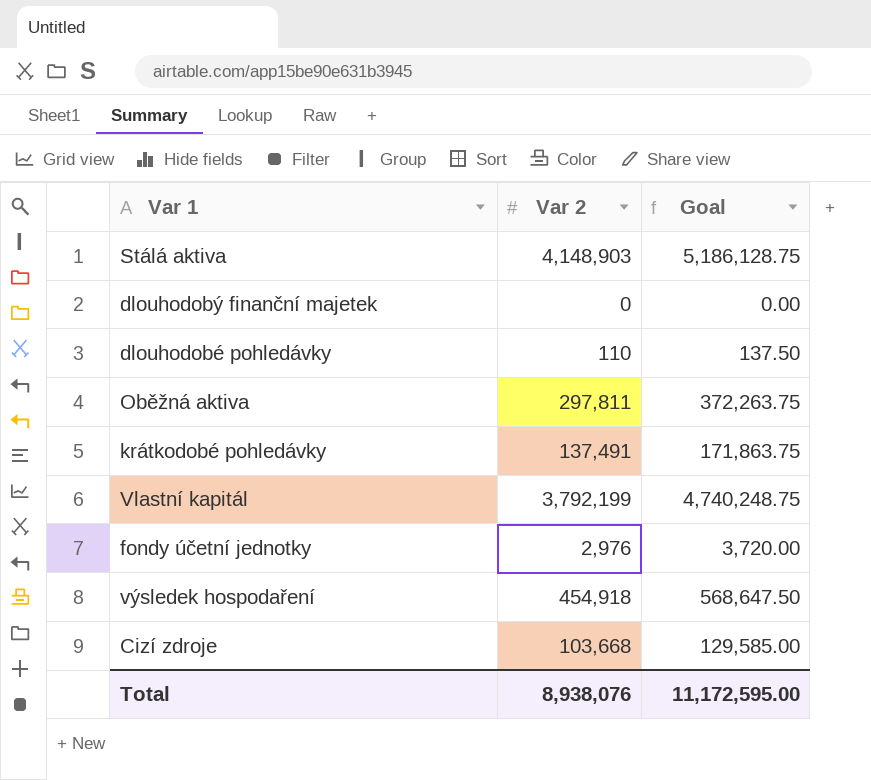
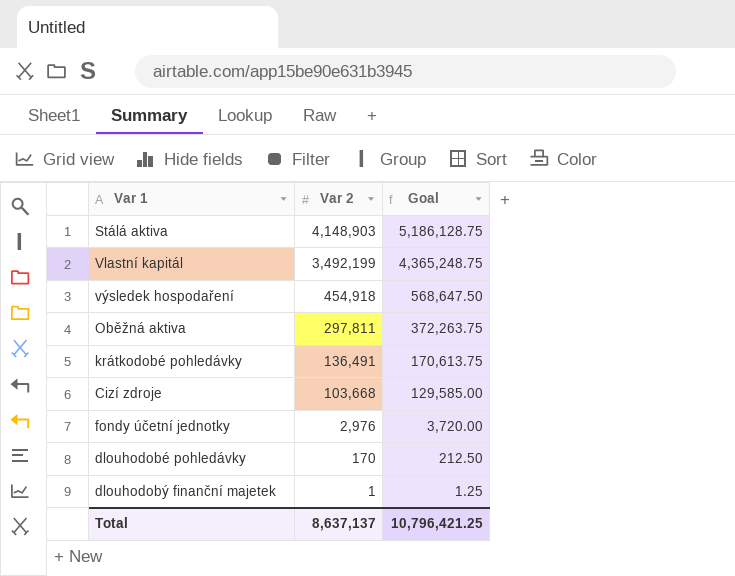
row order: none -> Var 2 descending
Vlastní kapitál | Var 2: 3,792,199 -> 3,492,199
Vlastní kapitál | Goal: 4,740,248.75 -> 4,365,248.75
krátkodobé pohledávky | Var 2: 137,491 -> 136,491
krátkodobé pohledávky | Goal: 171,863.75 -> 170,613.75
dlouhodobé pohledávky | Var 2: 110 -> 170
dlouhodobé pohledávky | Goal: 137.50 -> 212.50
dlouhodobý finanční majetek | Var 2: 0 -> 1
dlouhodobý finanční majetek | Goal: 0.00 -> 1.25
Total | Var 2: 8,938,076 -> 8,637,137
Total | Goal: 11,172,595.00 -> 10,796,421.25

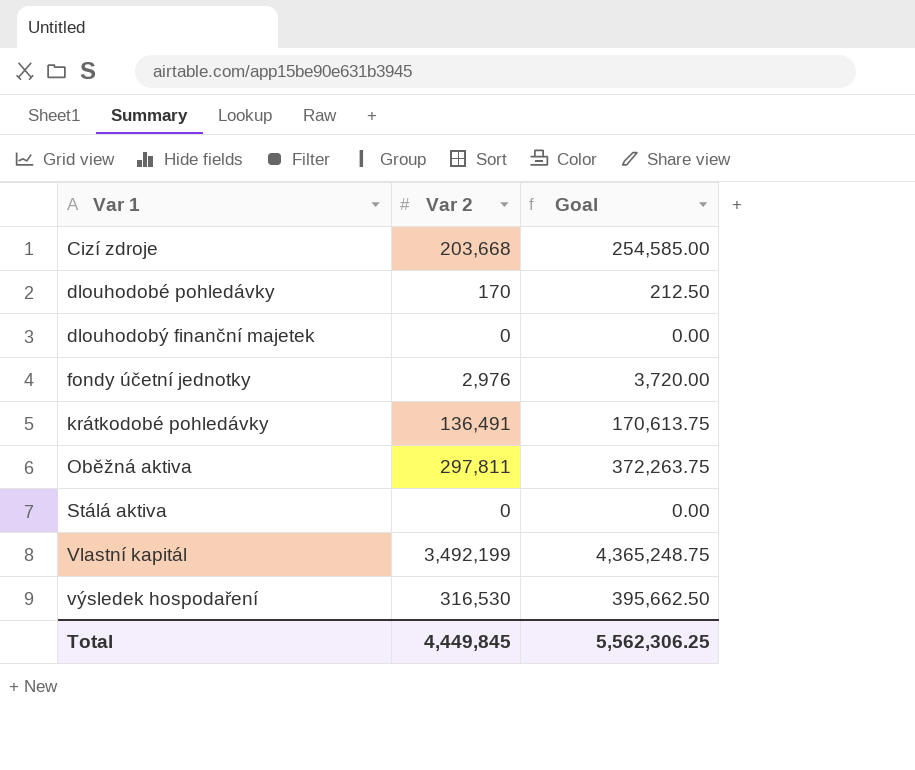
row order: Var 2 descending -> Var 1 ascending
Cizí zdroje | Var 2: 103,668 -> 203,668
Cizí zdroje | Goal: 129,585.00 -> 254,585.00
dlouhodobý finanční majetek | Var 2: 1 -> 0
dlouhodobý finanční majetek | Goal: 1.25 -> 0.00
Stálá aktiva | Var 2: 4,148,903 -> 0
Stálá aktiva | Goal: 5,186,128.75 -> 0.00
výsledek hospodaření | Var 2: 454,918 -> 316,530
výsledek hospodaření | Goal: 568,647.50 -> 395,662.50
Total | Var 2: 8,637,137 -> 4,449,845
Total | Goal: 10,796,421.25 -> 5,562,306.25

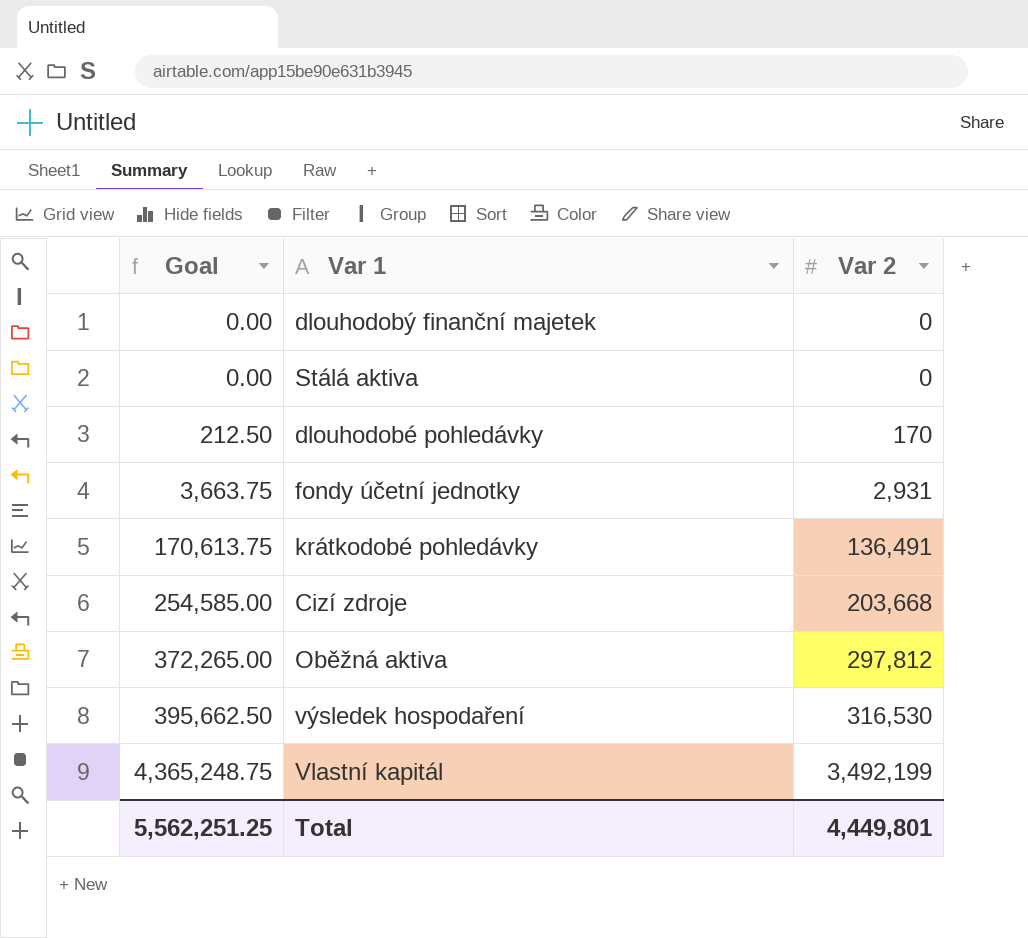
row order: Var 1 ascending -> Goal ascending
column Goal | position: 3 -> 1
fondy účetní jednotky | Goal: 3,720.00 -> 3,663.75
fondy účetní jednotky | Var 2: 2,976 -> 2,931
Oběžná aktiva | Goal: 372,263.75 -> 372,265.00
Oběžná aktiva | Var 2: 297,811 -> 297,812
Total | Goal: 5,562,306.25 -> 5,562,251.25
Total | Var 2: 4,449,845 -> 4,449,801

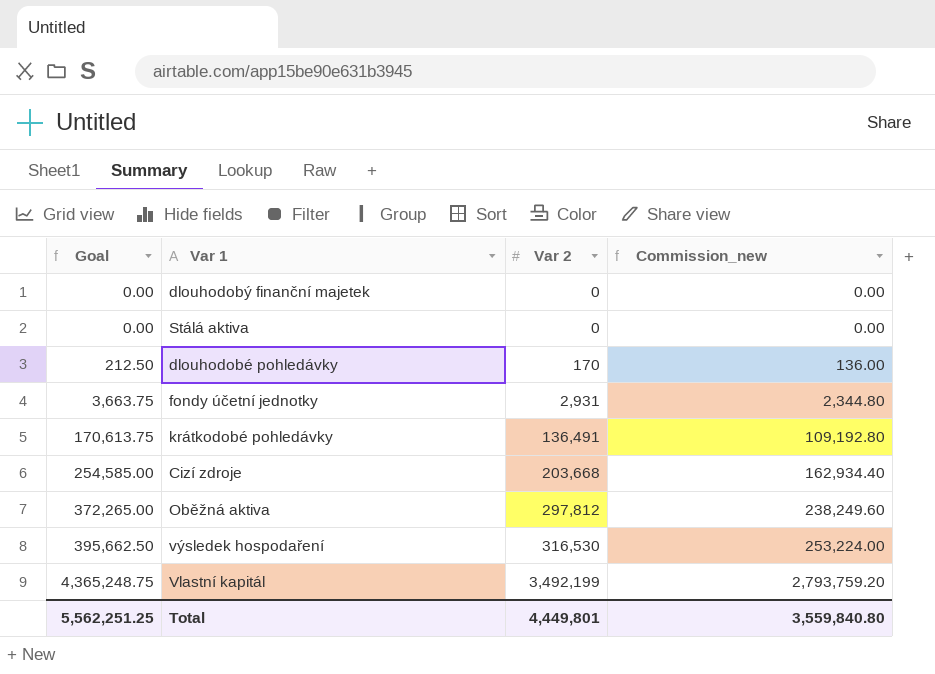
column Commission_new | formula: none -> [Var 2] * 0.8

